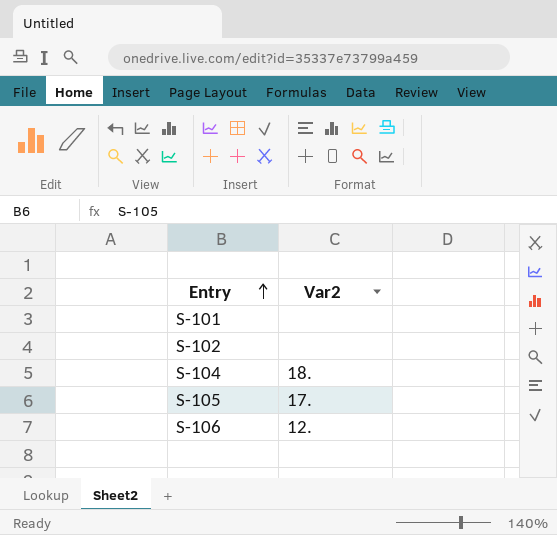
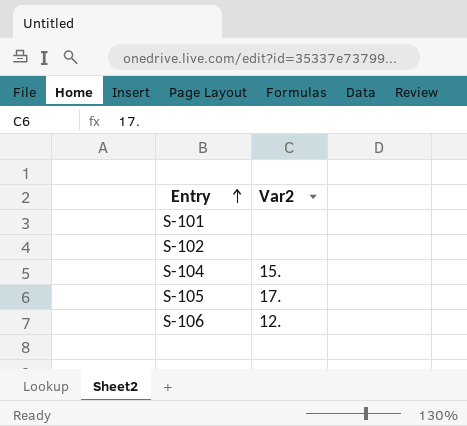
S-104 | Var2: 18. -> 15.

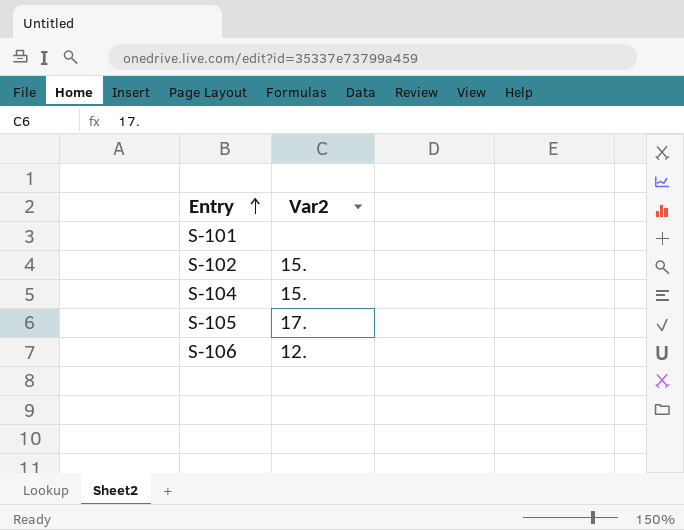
S-102 | Var2: none -> 15.

